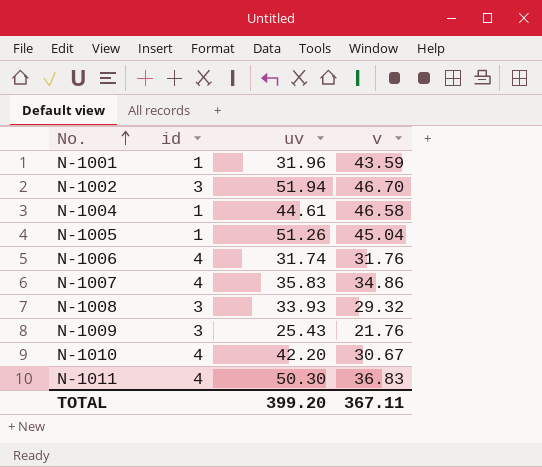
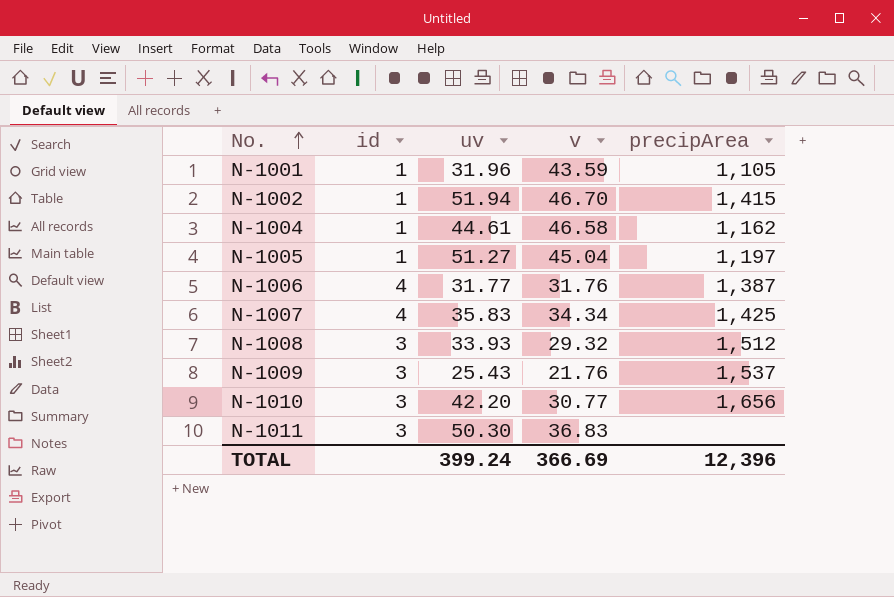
column precipArea | position: none -> 5
N-1002 | id: 3 -> 1
N-1005 | uv: 51.26 -> 51.27
N-1006 | uv: 31.74 -> 31.77
N-1007 | v: 34.86 -> 34.34
N-1010 | id: 4 -> 3
N-1010 | v: 30.67 -> 30.77
N-1011 | id: 4 -> 3
TOTAL | uv: 399.20 -> 399.24
TOTAL | v: 367.11 -> 366.69

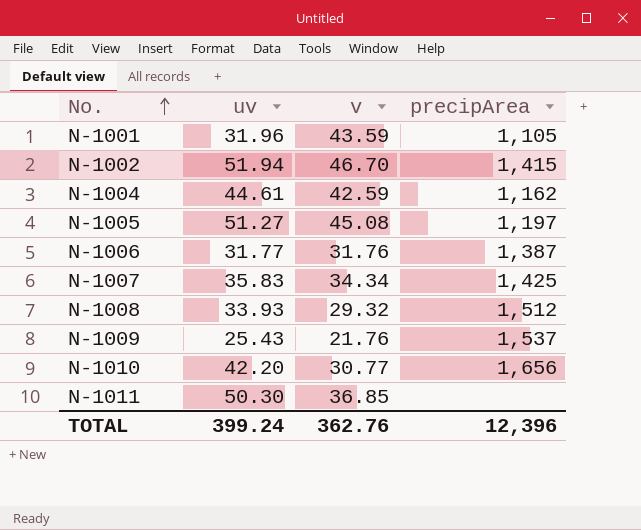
column id | position: 2 -> none
N-1004 | v: 46.58 -> 42.59
N-1005 | v: 45.04 -> 45.08
N-1011 | v: 36.83 -> 36.85
TOTAL | v: 366.69 -> 362.76

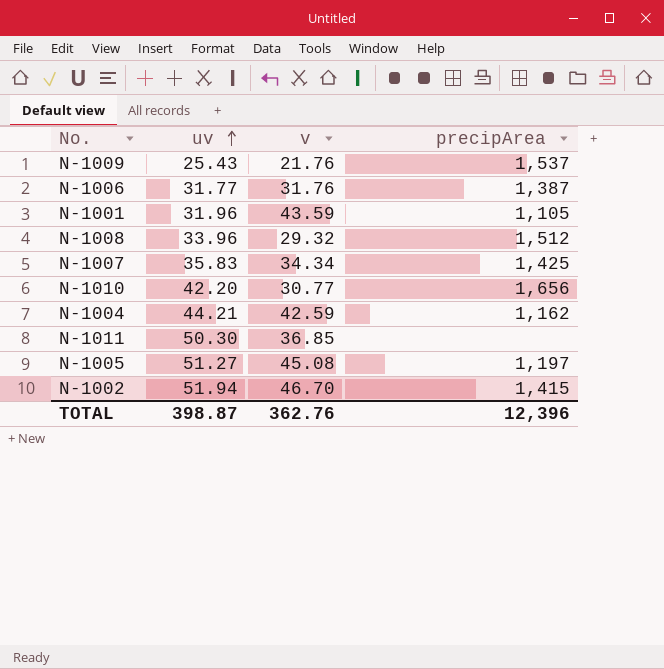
row order: No. ascending -> uv ascending
N-1008 | uv: 33.93 -> 33.96
N-1004 | uv: 44.61 -> 44.21
TOTAL | uv: 399.24 -> 398.87

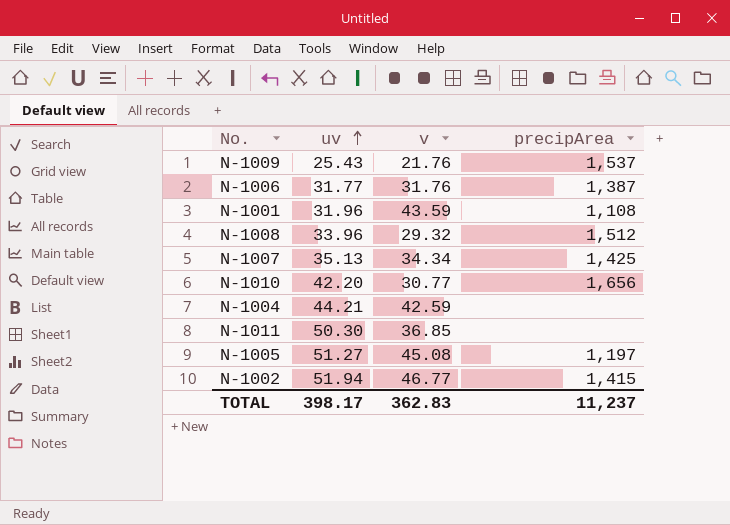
N-1001 | precipArea: 1,105 -> 1,108
N-1007 | uv: 35.83 -> 35.13
N-1004 | precipArea: 1,162 -> none
N-1002 | v: 46.70 -> 46.77
TOTAL | uv: 398.87 -> 398.17
TOTAL | v: 362.76 -> 362.83
TOTAL | precipArea: 12,396 -> 11,237

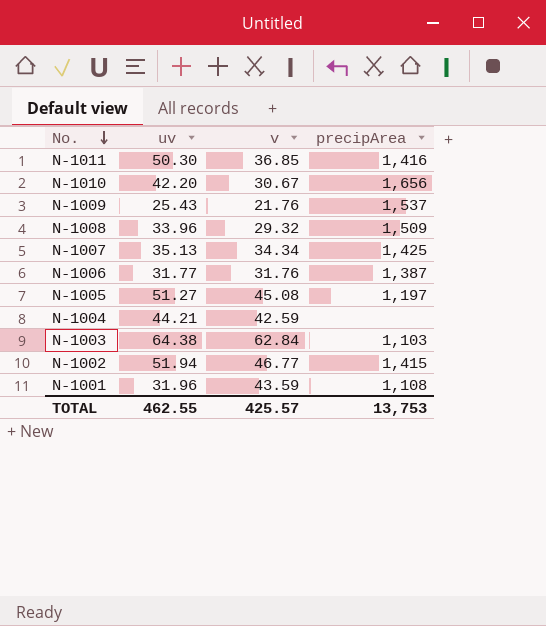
row order: uv ascending -> No. descending
N-1011 | precipArea: none -> 1,416
N-1010 | v: 30.77 -> 30.67
N-1008 | precipArea: 1,512 -> 1,509
row N-1003: none -> 64.38 | 62.84 | 1,103
TOTAL | uv: 398.17 -> 462.55
TOTAL | v: 362.83 -> 425.57
TOTAL | precipArea: 11,237 -> 13,753

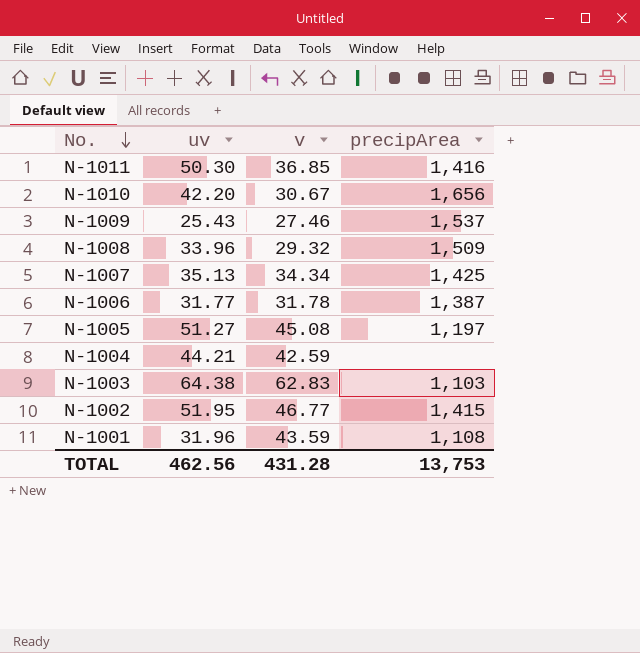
N-1009 | v: 21.76 -> 27.46
N-1006 | v: 31.76 -> 31.78
N-1003 | v: 62.84 -> 62.83
N-1002 | uv: 51.94 -> 51.95
TOTAL | uv: 462.55 -> 462.56
TOTAL | v: 425.57 -> 431.28

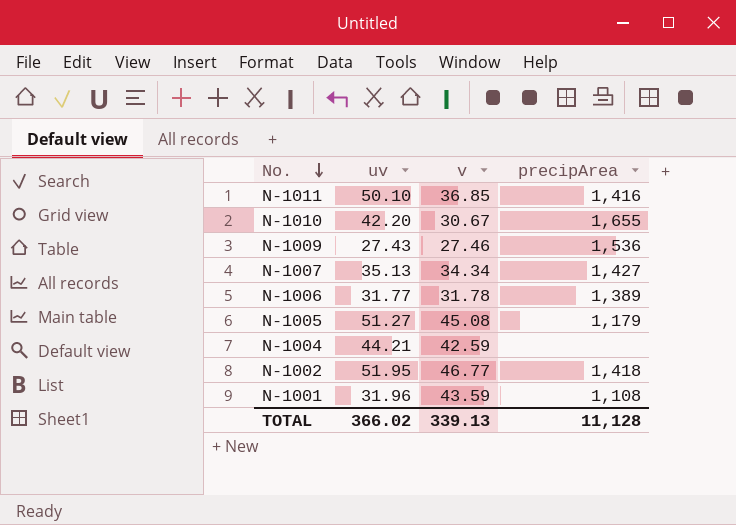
row N-1008: 33.96 | 29.32 | 1,509 -> none
row N-1003: 64.38 | 62.83 | 1,103 -> none
N-1011 | uv: 50.30 -> 50.10
N-1010 | precipArea: 1,656 -> 1,655
N-1009 | uv: 25.43 -> 27.43
N-1009 | precipArea: 1,537 -> 1,536
N-1007 | precipArea: 1,425 -> 1,427
N-1006 | precipArea: 1,387 -> 1,389
N-1005 | precipArea: 1,197 -> 1,179
N-1002 | precipArea: 1,415 -> 1,418
TOTAL | uv: 462.56 -> 366.02
TOTAL | v: 431.28 -> 339.13
TOTAL | precipArea: 13,753 -> 11,128

